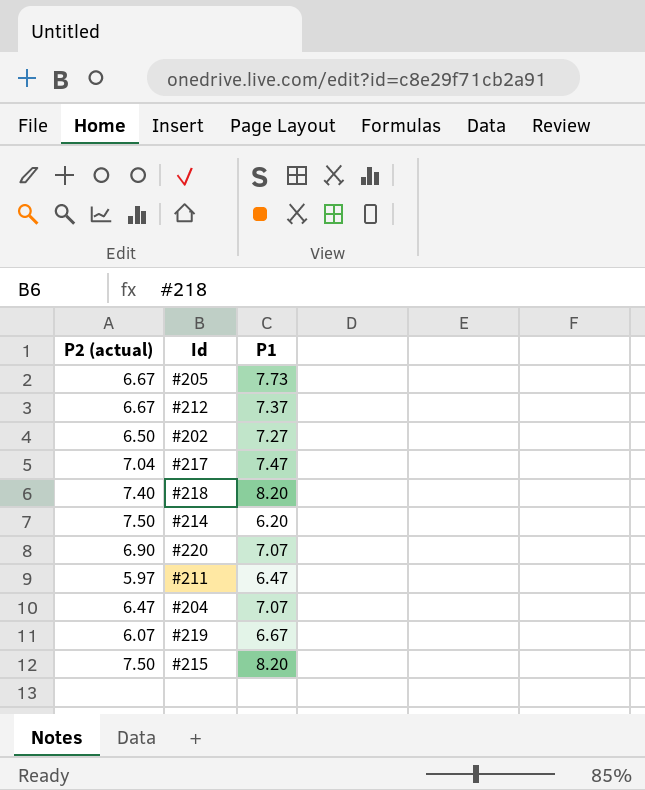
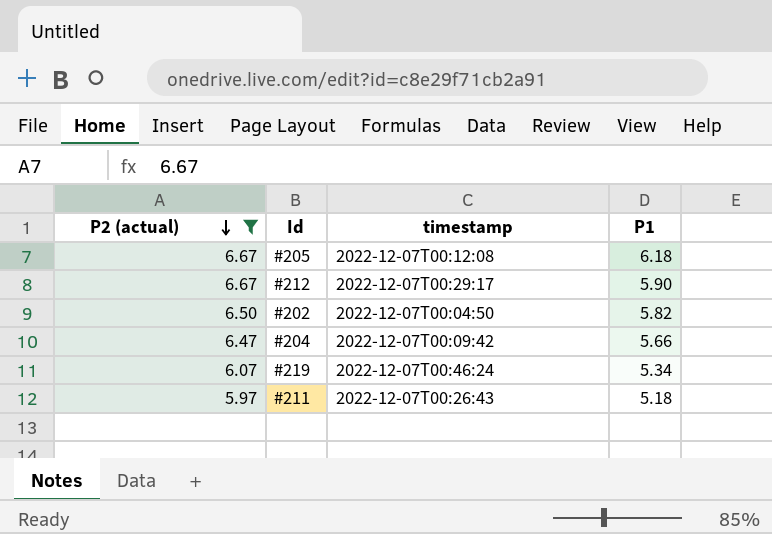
filter: none -> P2 (actual) <= 6.67
row order: none -> P2 (actual) descending
column timestamp | position: none -> 3
#205 | P1: 7.73 -> 6.18
#212 | P1: 7.37 -> 5.90
#202 | P1: 7.27 -> 5.82
#204 | P1: 7.07 -> 5.66
#219 | P1: 6.67 -> 5.34
#211 | P1: 6.47 -> 5.18

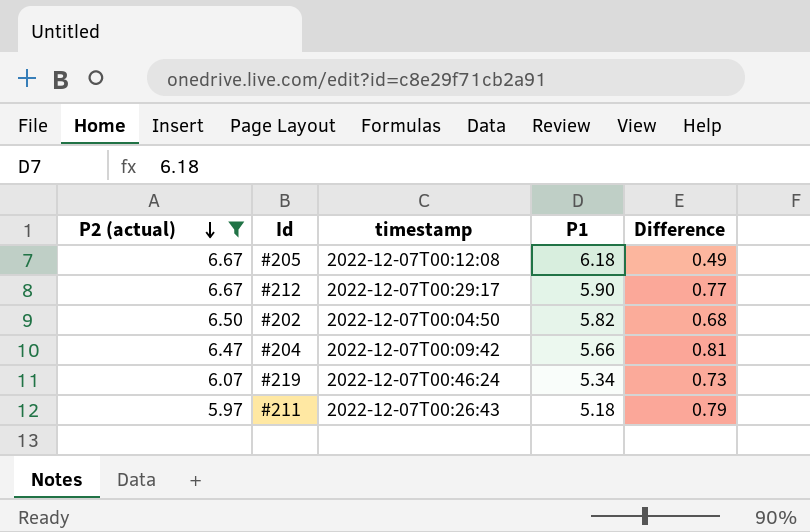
column Difference | formula: none -> [P2 (actual)] - [P1]

